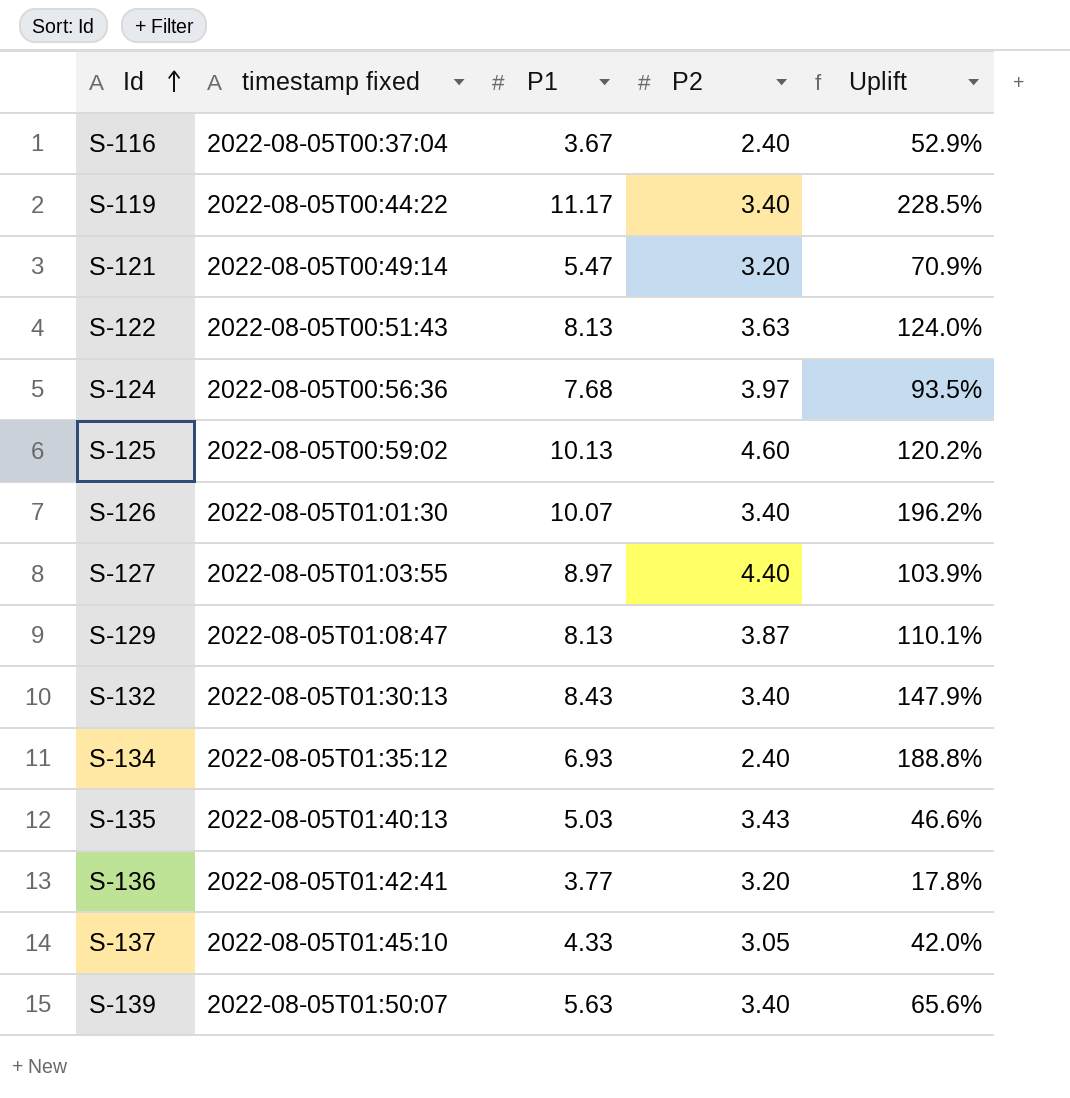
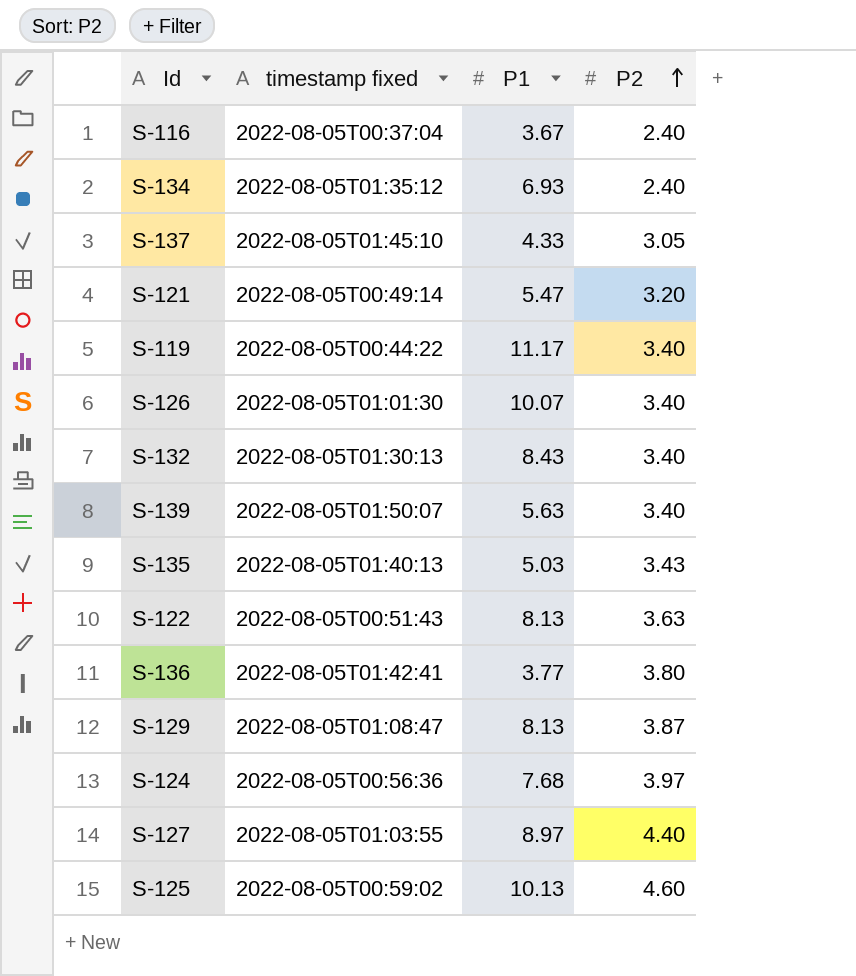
row order: Id ascending -> P2 ascending
column Uplift | formula: ([P1] - [P2]) / [P2] -> none
S-136 | P2: 3.20 -> 3.80

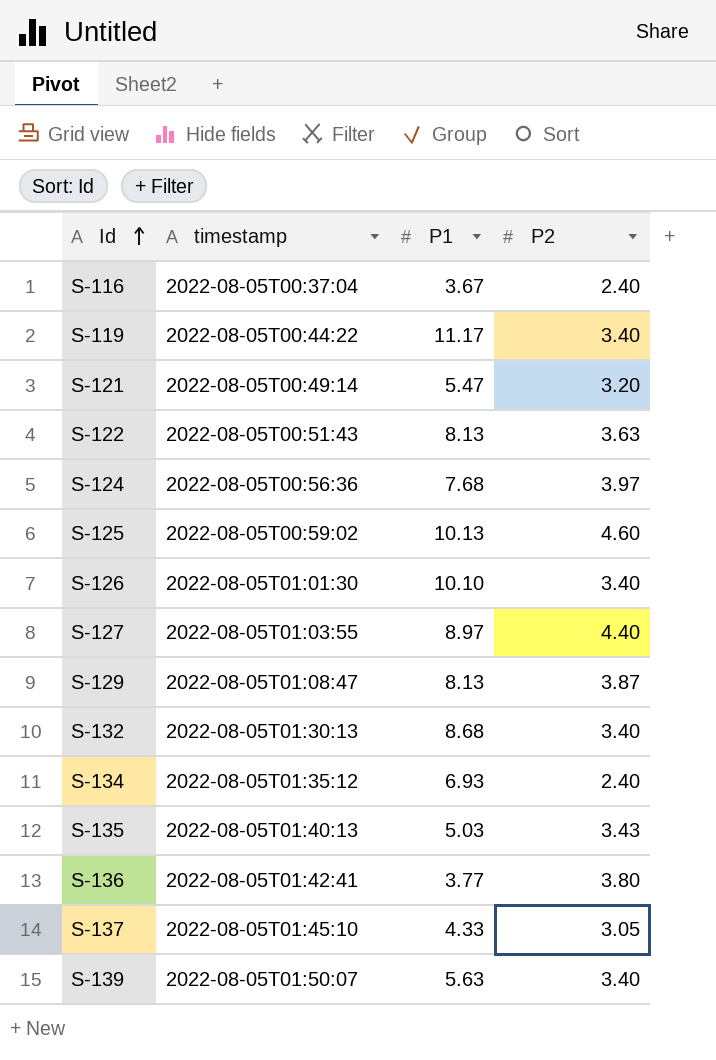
row order: P2 ascending -> Id ascending
column name: timestamp fixed -> timestamp
S-126 | P1: 10.07 -> 10.10
S-132 | P1: 8.43 -> 8.68

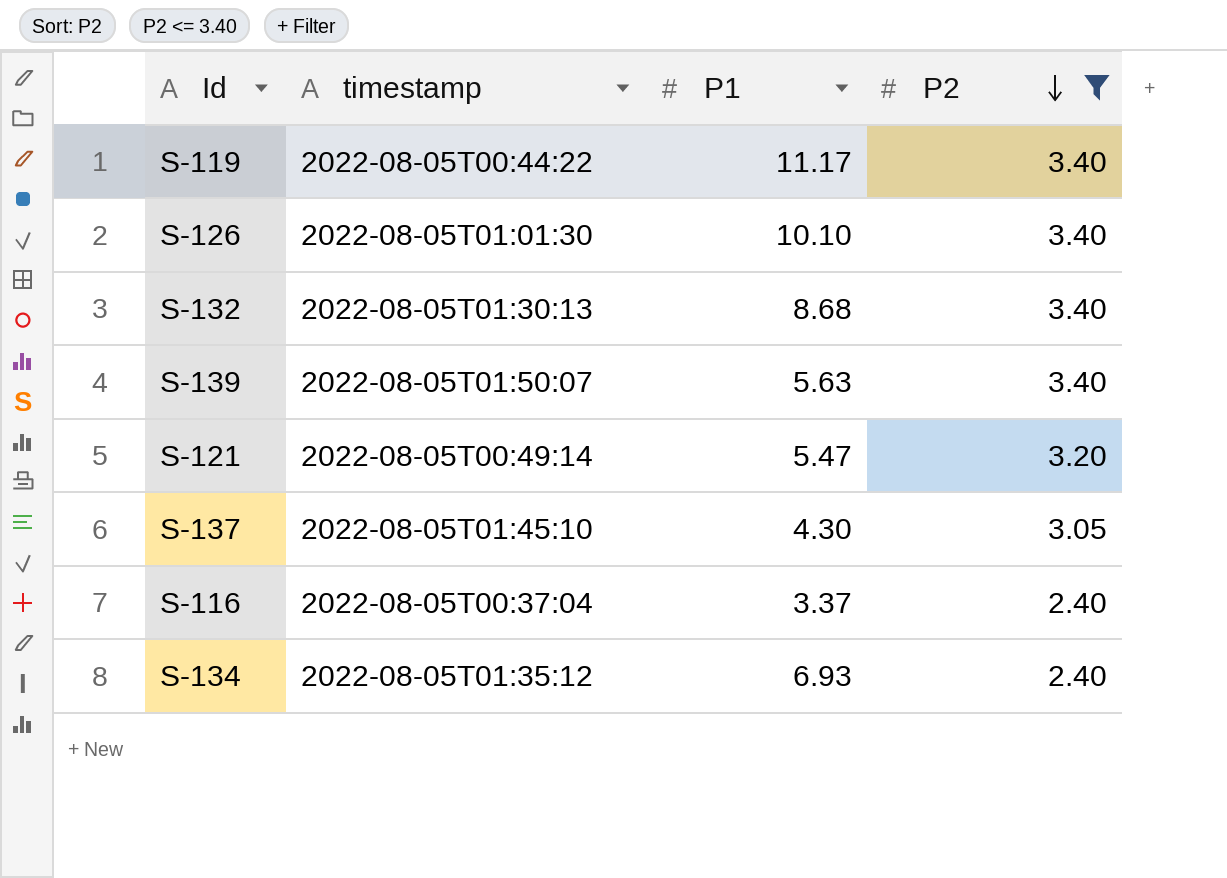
filter: none -> P2 <= 3.40
row order: Id ascending -> P2 descending
S-137 | P1: 4.33 -> 4.30
S-116 | P1: 3.67 -> 3.37

